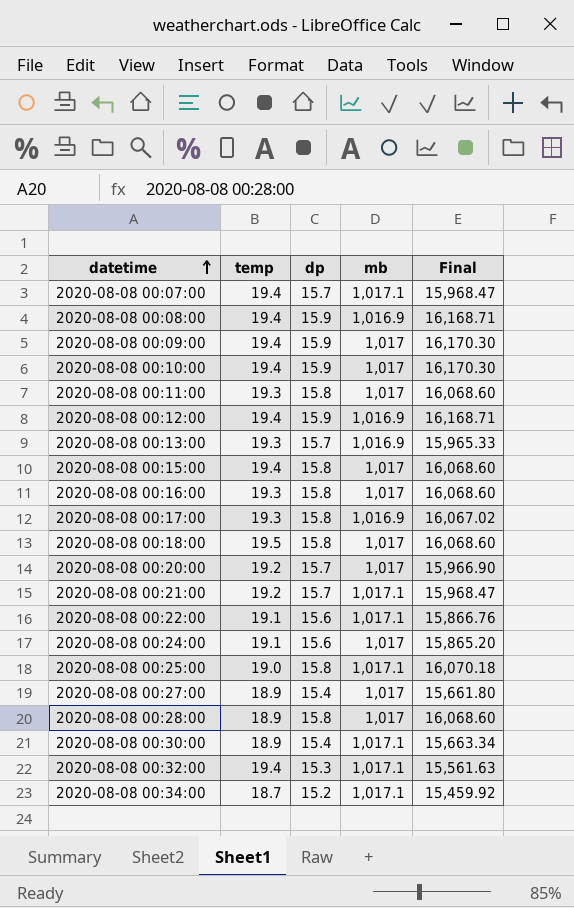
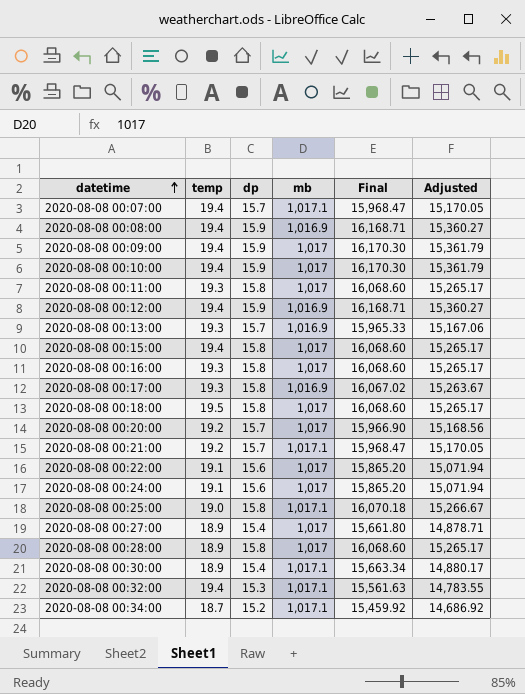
column Adjusted | formula: none -> [Final] * 0.95
2020-08-08 00:22:00 | mb: 1,017.1 -> 1,017
2020-08-08 00:22:00 | Final: 15,866.76 -> 15,865.20

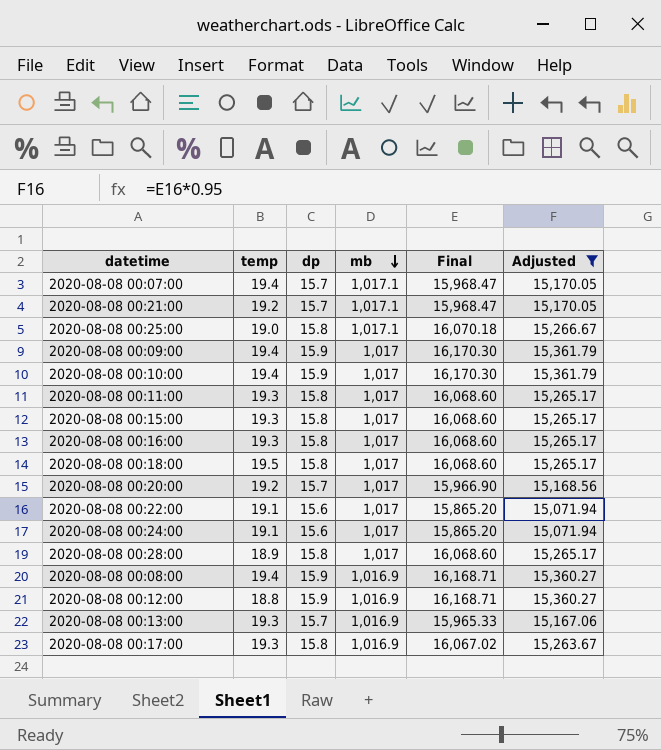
filter: none -> Adjusted >= 15,071.94
row order: datetime ascending -> mb descending
2020-08-08 00:15:00 | temp: 19.4 -> 19.3
2020-08-08 00:12:00 | temp: 19.4 -> 18.8

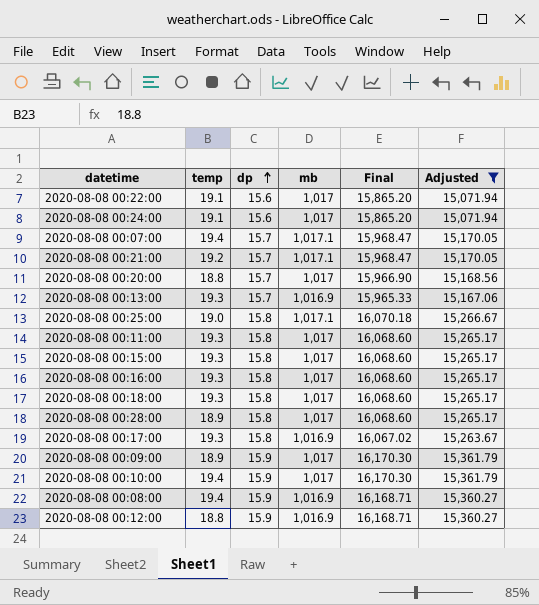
row order: mb descending -> dp ascending
2020-08-08 00:20:00 | temp: 19.2 -> 18.8
2020-08-08 00:18:00 | temp: 19.5 -> 19.3
2020-08-08 00:09:00 | temp: 19.4 -> 18.9

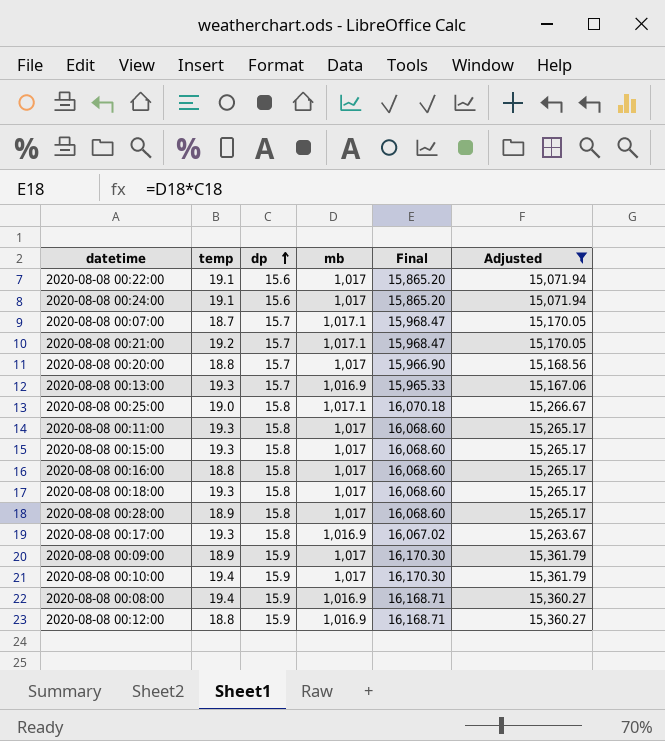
2020-08-08 00:07:00 | temp: 19.4 -> 18.7
2020-08-08 00:16:00 | temp: 19.3 -> 18.8

